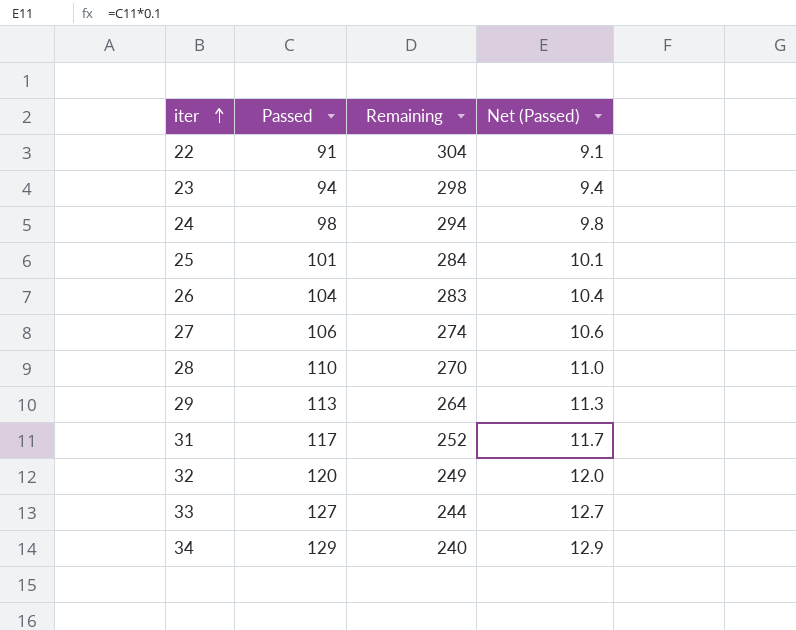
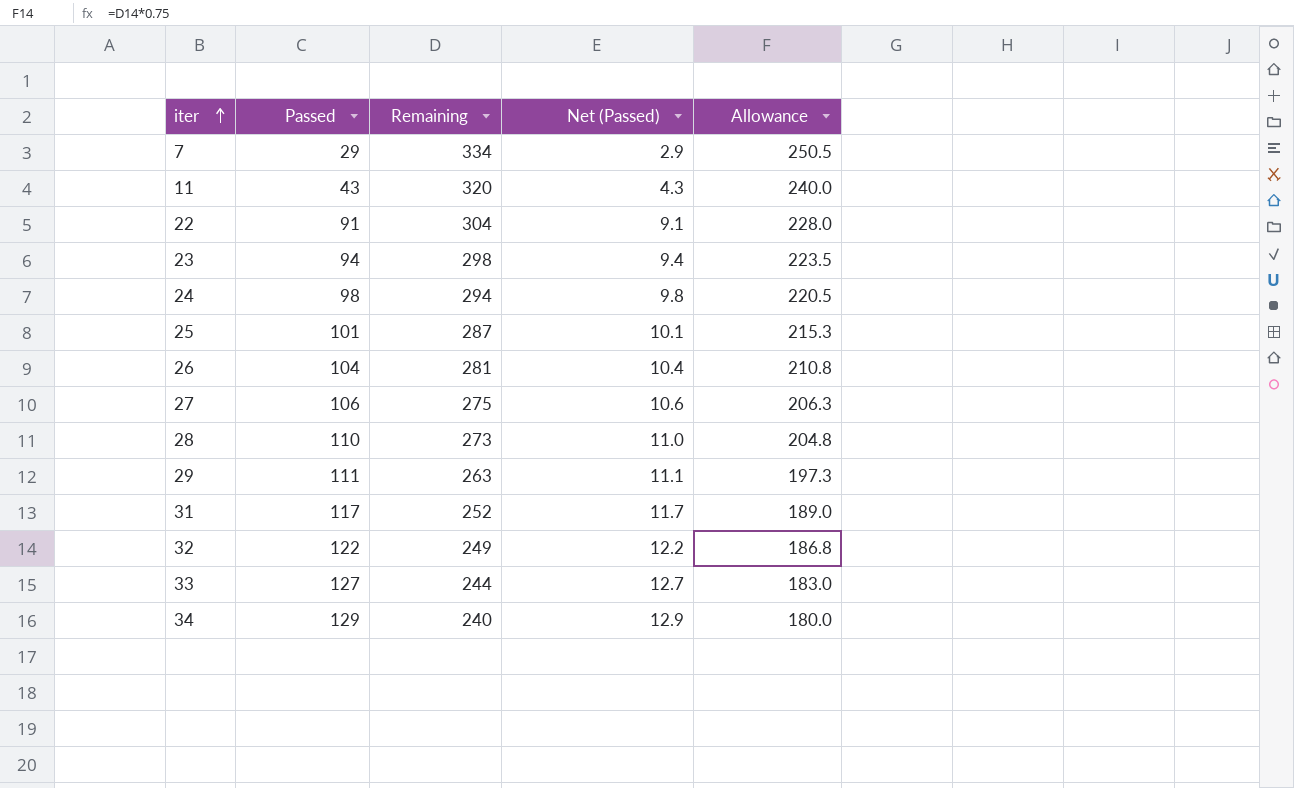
column Allowance | formula: none -> [Remaining] * 0.75
row 7: none -> 29 | 334 | 2.9 | 250.5
row 11: none -> 43 | 320 | 4.3 | 240.0
25 | Remaining: 284 -> 287
26 | Remaining: 283 -> 281
27 | Remaining: 274 -> 275
28 | Remaining: 270 -> 273
29 | Passed: 113 -> 111
29 | Remaining: 264 -> 263
29 | Net (Passed): 11.3 -> 11.1
32 | Passed: 120 -> 122
32 | Net (Passed): 12.0 -> 12.2

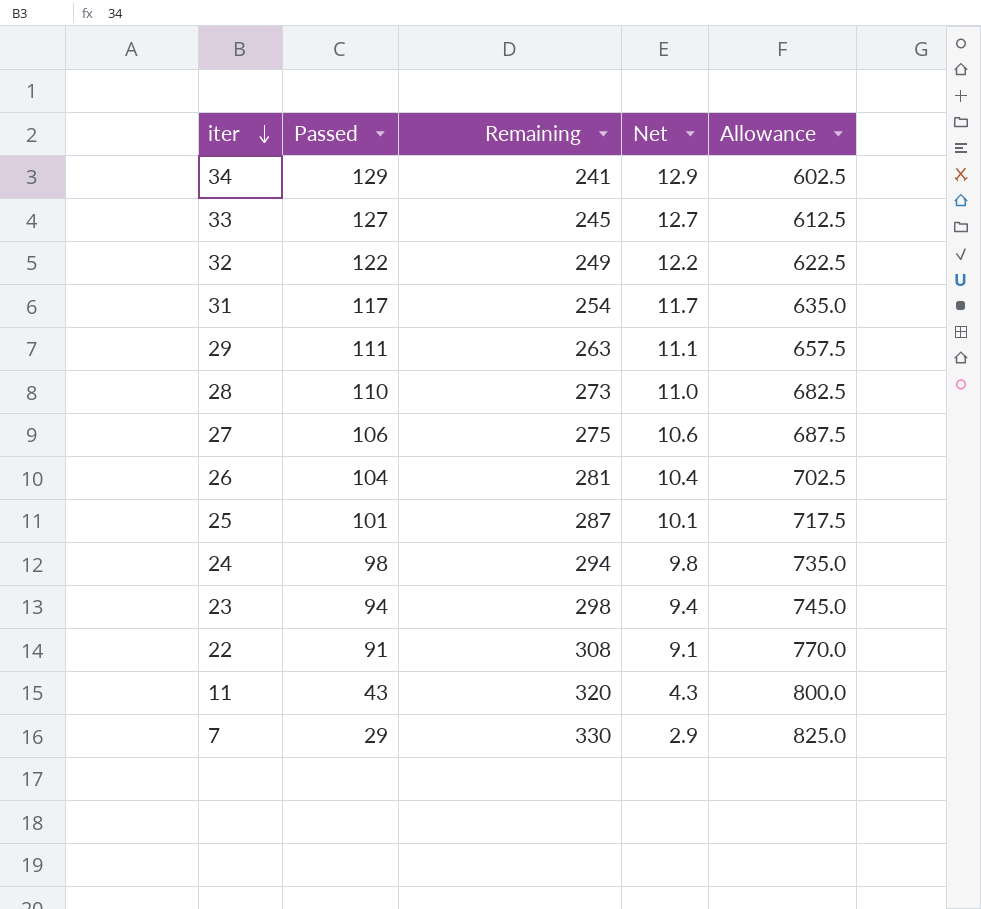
row order: iter ascending -> iter descending
column name: Net (Passed) -> Net
column Allowance | formula: [Remaining] * 0.75 -> [Remaining] * 2.5
34 | Remaining: 240 -> 241
33 | Remaining: 244 -> 245
31 | Remaining: 252 -> 254
22 | Remaining: 304 -> 308
7 | Remaining: 334 -> 330

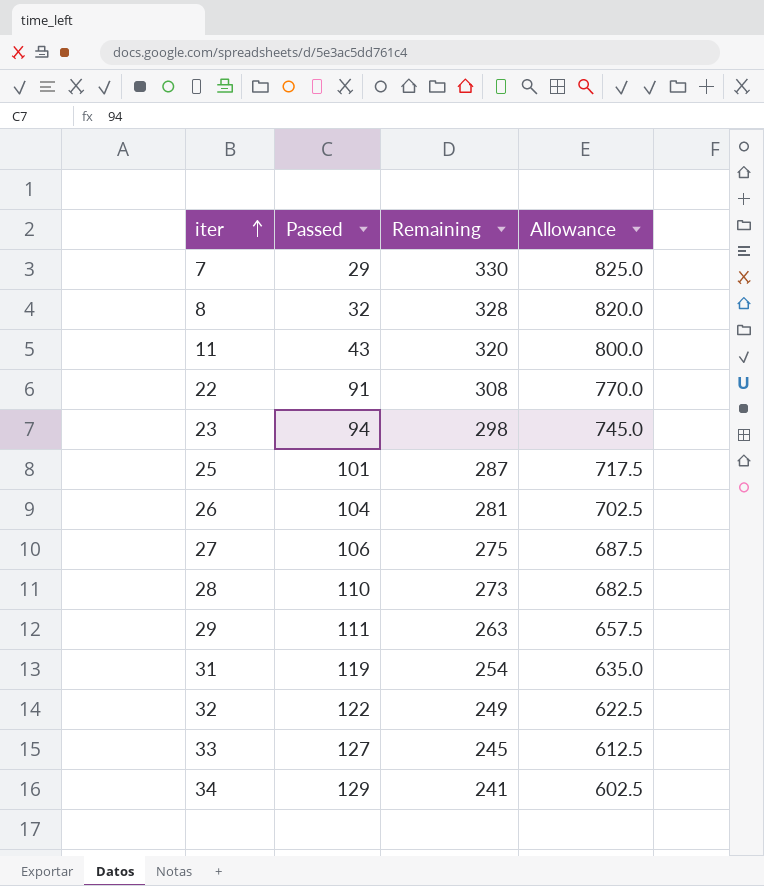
row order: iter descending -> iter ascending
column Net | formula: [Passed] * 0.1 -> none
row 24: 98 | 294 | 9.8 | 735.0 -> none
row 8: none -> 32 | 328 | 820.0
31 | Passed: 117 -> 119

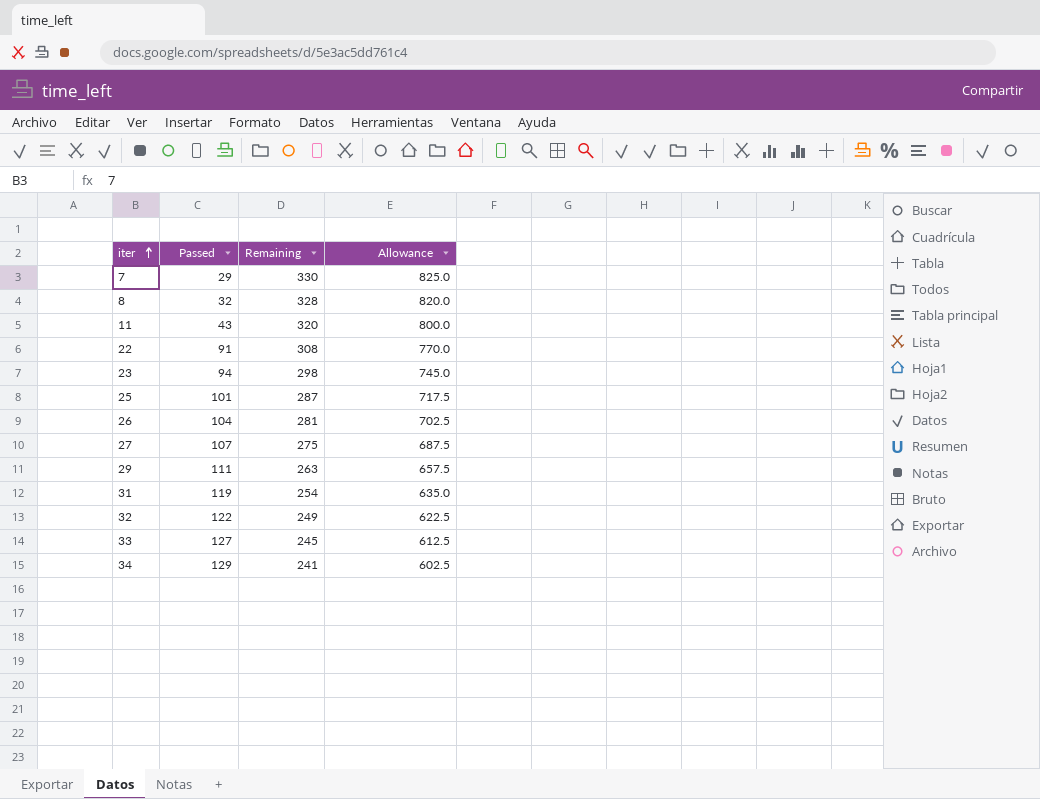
row 28: 110 | 273 | 682.5 -> none
27 | Passed: 106 -> 107

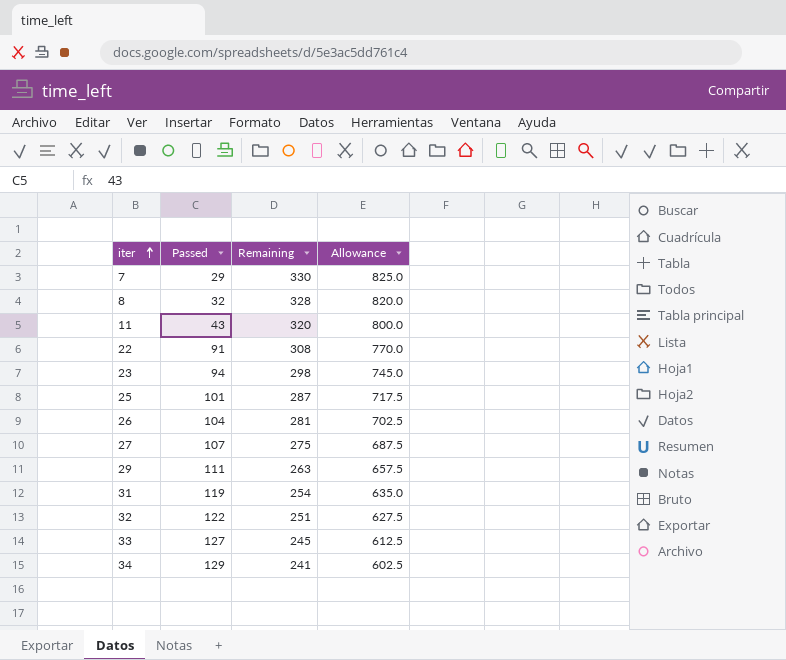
32 | Remaining: 249 -> 251
32 | Allowance: 622.5 -> 627.5

